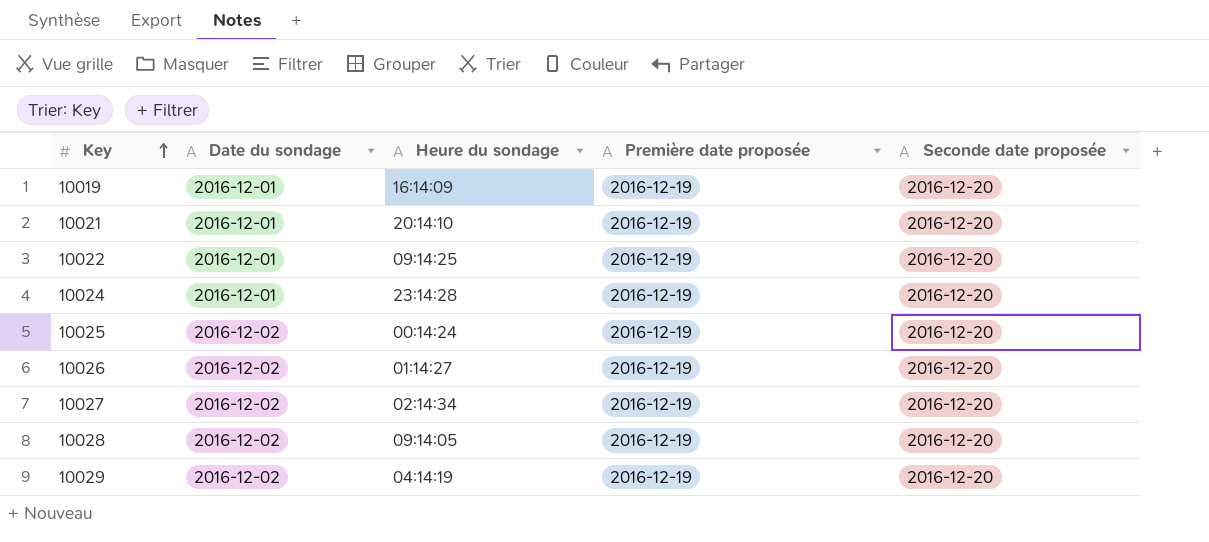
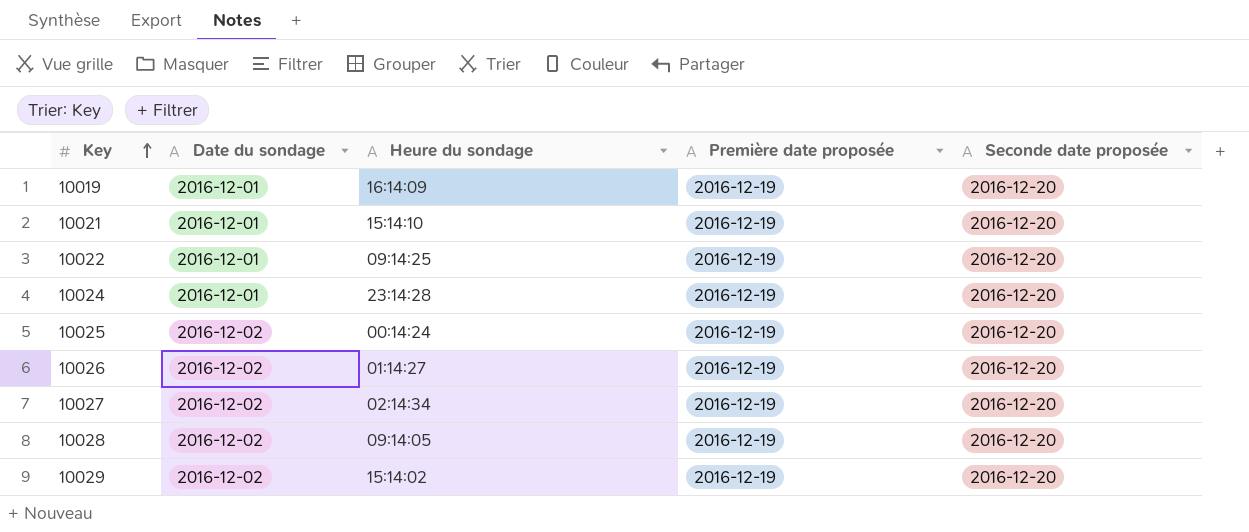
10021 | Heure du sondage: 20:14:10 -> 15:14:10
10029 | Heure du sondage: 04:14:19 -> 15:14:02

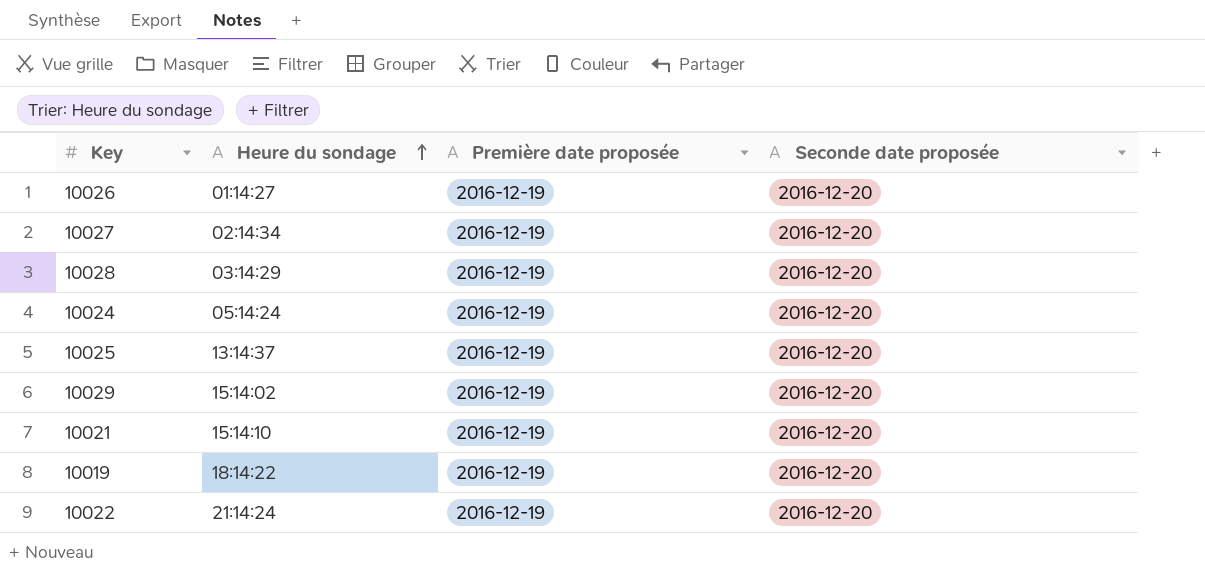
row order: Key ascending -> Heure du sondage ascending
column Date du sondage | position: 2 -> none
10028 | Heure du sondage: 09:14:05 -> 03:14:29
10024 | Heure du sondage: 23:14:28 -> 05:14:24
10025 | Heure du sondage: 00:14:24 -> 13:14:37
10019 | Heure du sondage: 16:14:09 -> 18:14:22
10022 | Heure du sondage: 09:14:25 -> 21:14:24

